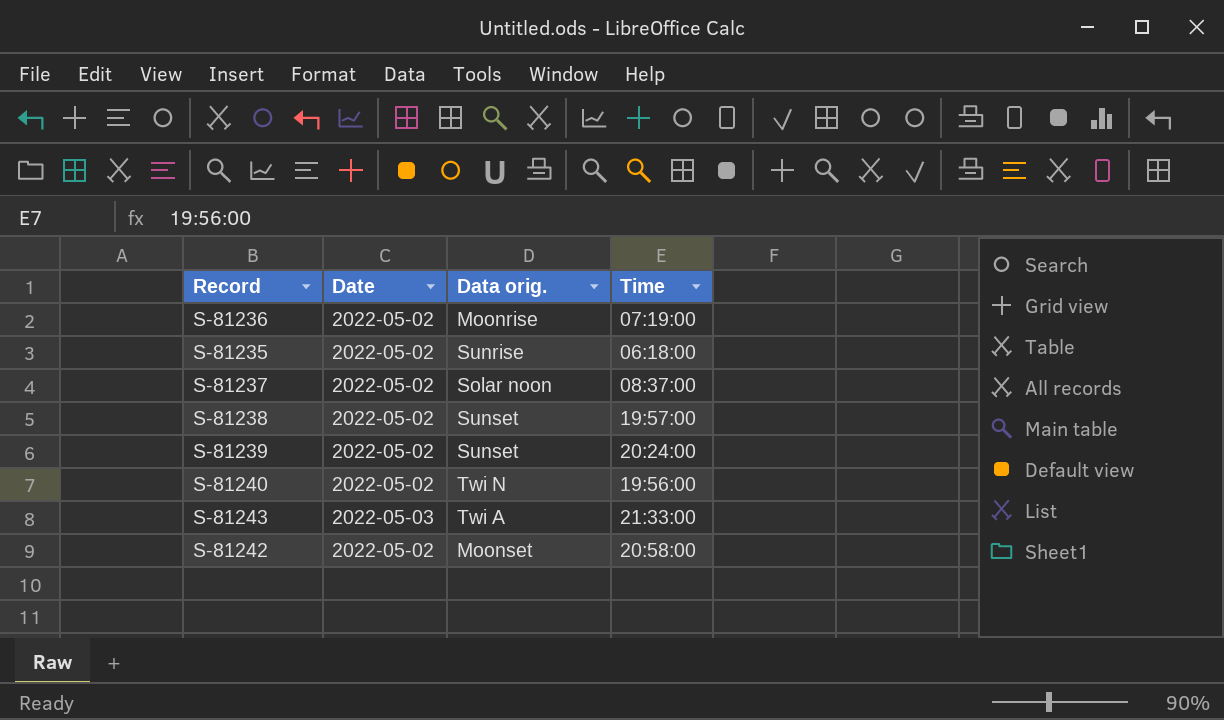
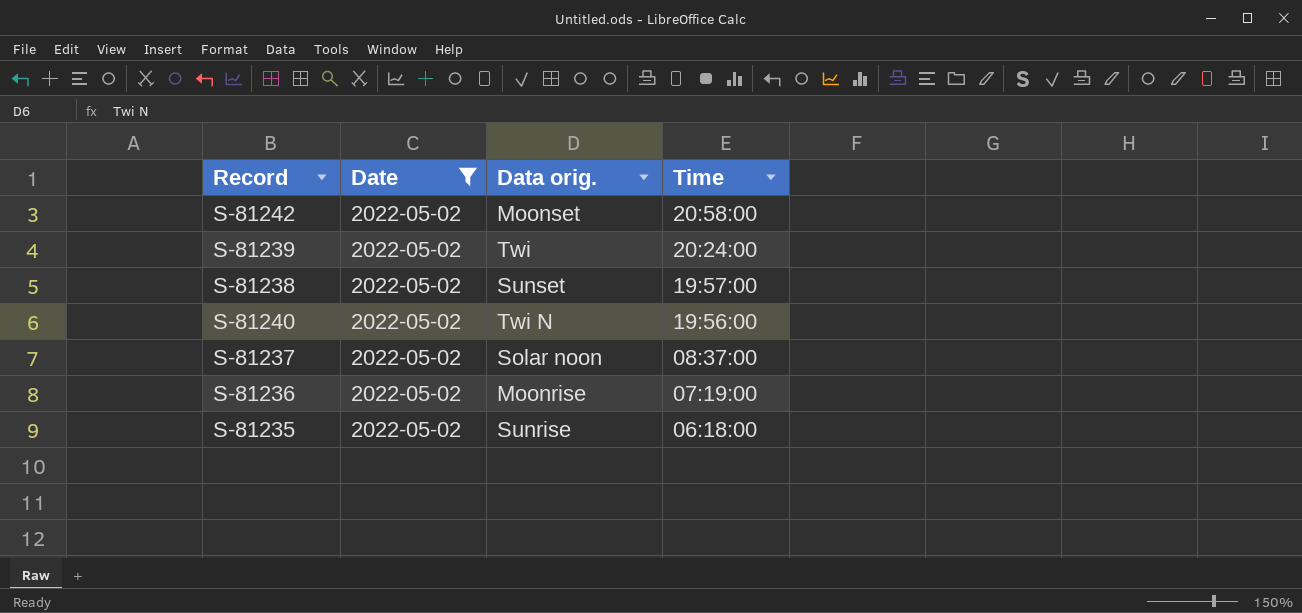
filter: none -> Date = 2022-05-02
row order: none -> Time descending
S-81239 | Data orig.: Sunset -> Twi

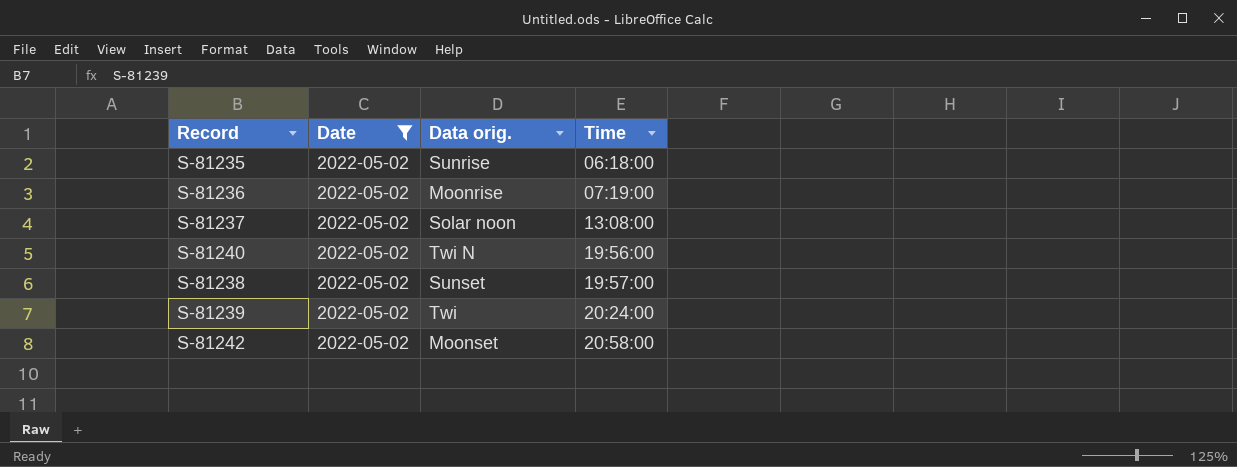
row order: Time descending -> Time ascending
S-81237 | Time: 08:37:00 -> 13:08:00

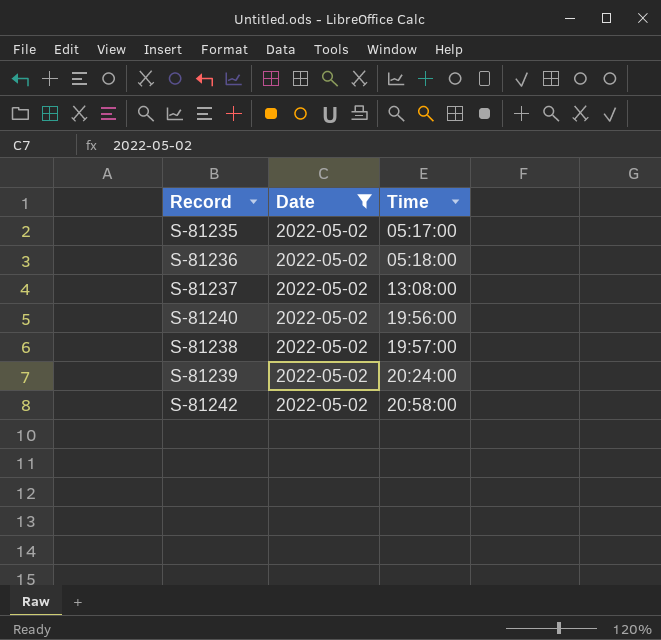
column Data orig. | position: 3 -> none
S-81235 | Time: 06:18:00 -> 05:17:00
S-81236 | Time: 07:19:00 -> 05:18:00

